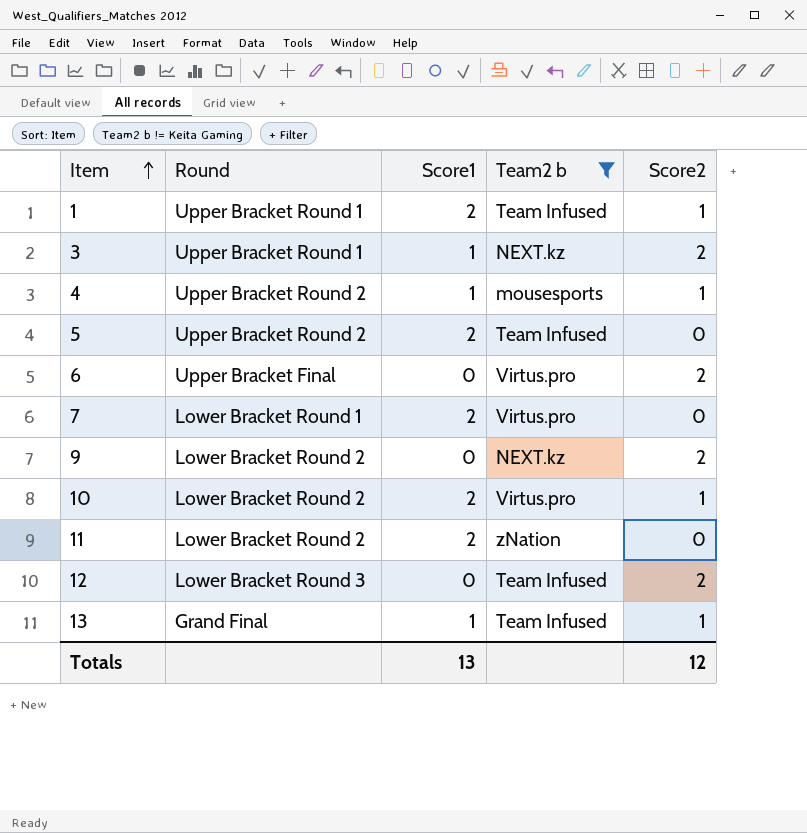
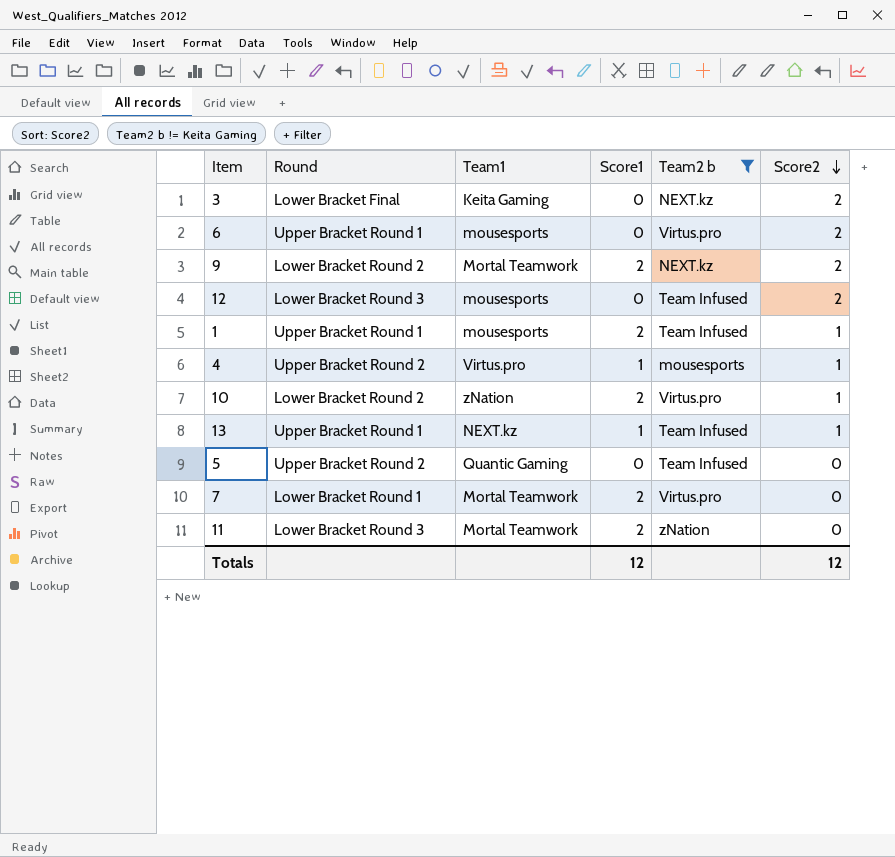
row order: Item ascending -> Score2 descending
column Team1 | position: none -> 3
3 | Round: Upper Bracket Round 1 -> Lower Bracket Final
3 | Score1: 1 -> 0
6 | Round: Upper Bracket Final -> Upper Bracket Round 1
9 | Score1: 0 -> 2
13 | Round: Grand Final -> Upper Bracket Round 1
5 | Score1: 2 -> 0
11 | Round: Lower Bracket Round 2 -> Lower Bracket Round 3
Totals | Score1: 13 -> 12

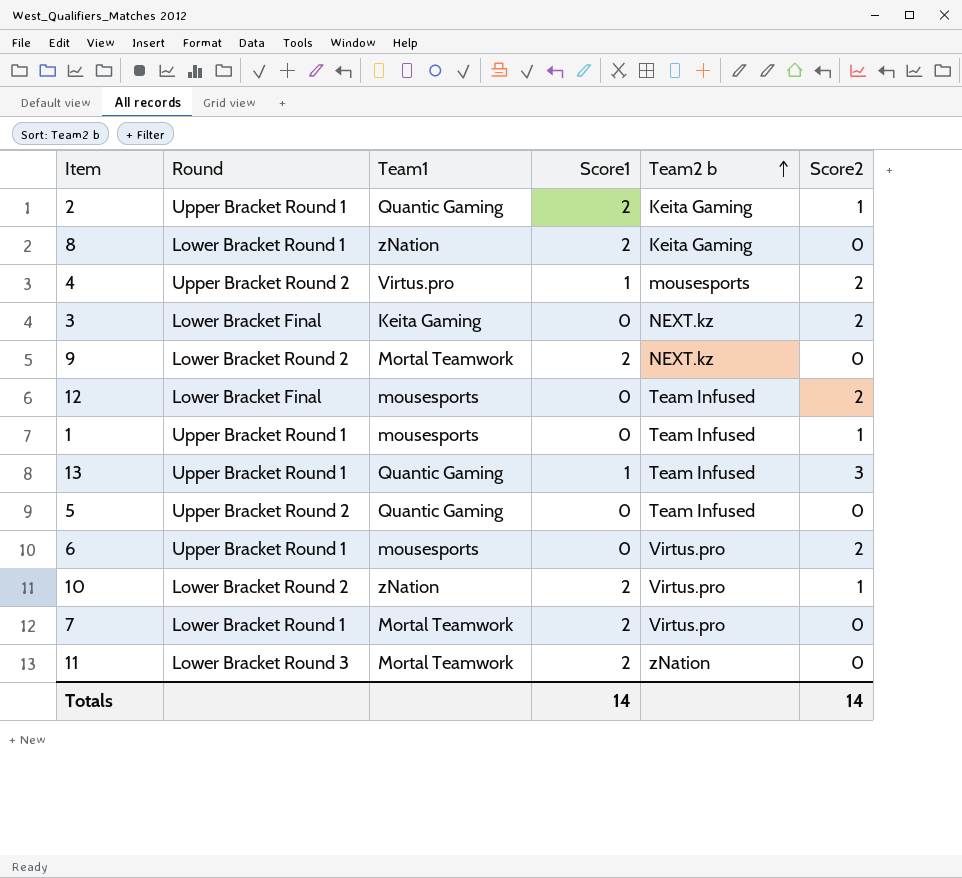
filter: Team2 b != Keita Gaming -> none
row order: Score2 descending -> Team2 b ascending
4 | Score2: 1 -> 2
9 | Score2: 2 -> 0
12 | Round: Lower Bracket Round 3 -> Lower Bracket Final
1 | Score1: 2 -> 0
13 | Team1: NEXT.kz -> Quantic Gaming
13 | Score2: 1 -> 3
Totals | Score1: 12 -> 14
Totals | Score2: 12 -> 14

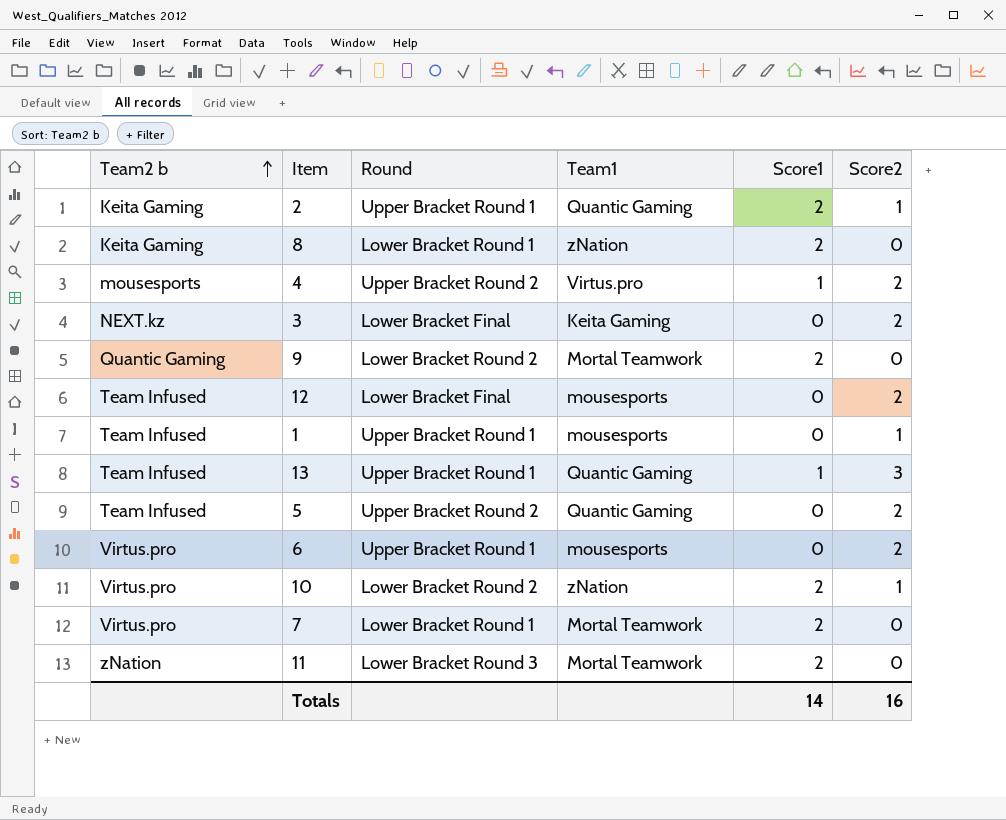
column Team2 b | position: 5 -> 1
9 | Team2 b: NEXT.kz -> Quantic Gaming
5 | Score2: 0 -> 2
Totals | Score2: 14 -> 16

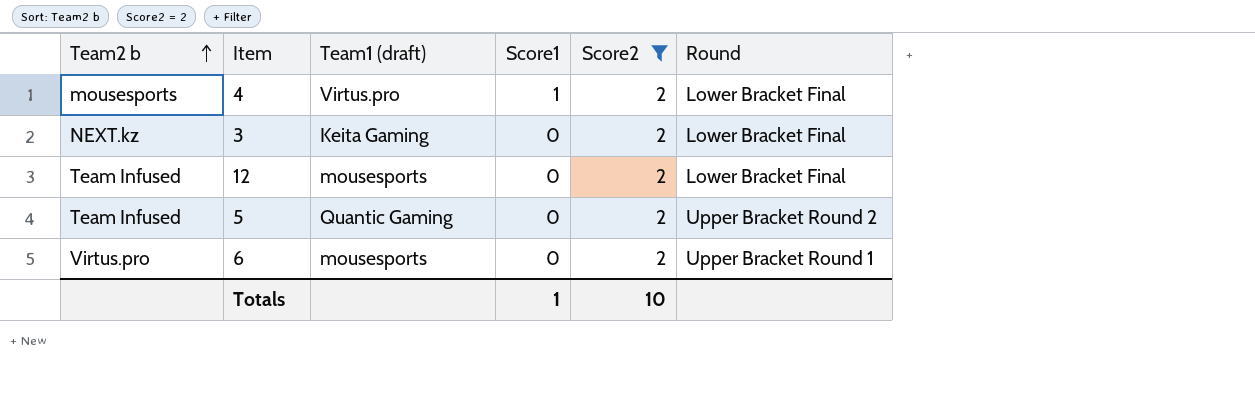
filter: none -> Score2 = 2
column name: Team1 -> Team1 (draft)
column Round | position: 3 -> 6
4 | Round: Upper Bracket Round 2 -> Lower Bracket Final
Totals | Score1: 14 -> 1
Totals | Score2: 16 -> 10

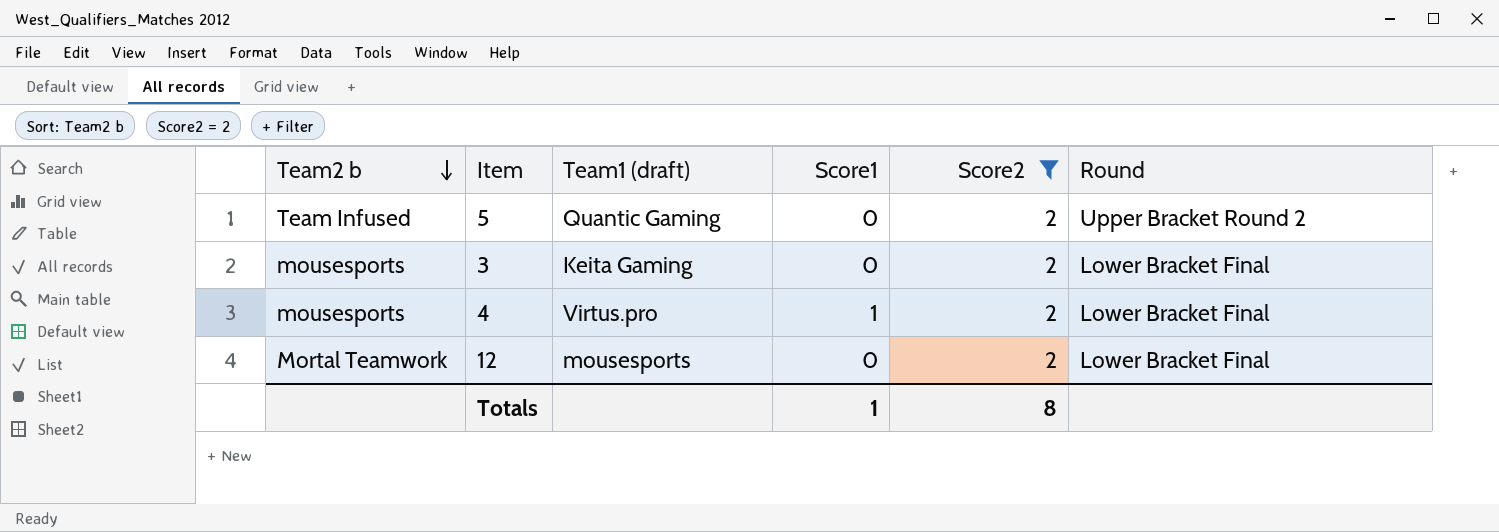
row order: Team2 b ascending -> Team2 b descending
row 6: Virtus.pro | mousesports | 0 | 2 | Upper Bracket Round 1 -> none
3 | Team2 b: NEXT.kz -> mousesports
12 | Team2 b: Team Infused -> Mortal Teamwork
Totals | Score2: 10 -> 8

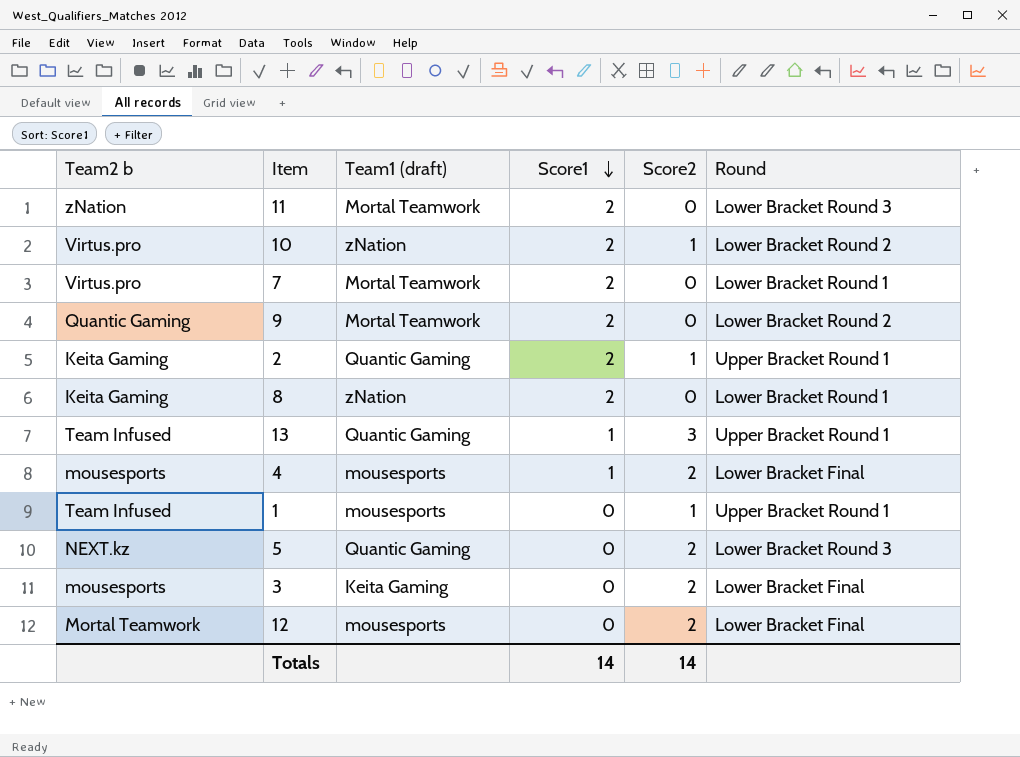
filter: Score2 = 2 -> none
row order: Team2 b descending -> Score1 descending
4 | Team1 (draft): Virtus.pro -> mousesports
5 | Team2 b: Team Infused -> NEXT.kz
5 | Round: Upper Bracket Round 2 -> Lower Bracket Round 3
Totals | Score1: 1 -> 14
Totals | Score2: 8 -> 14

